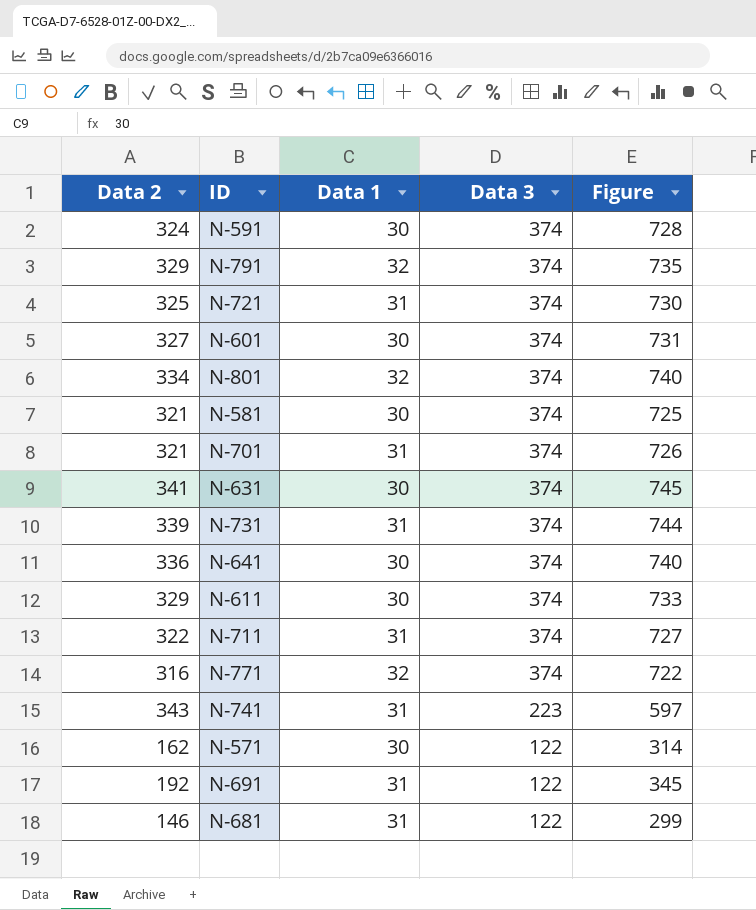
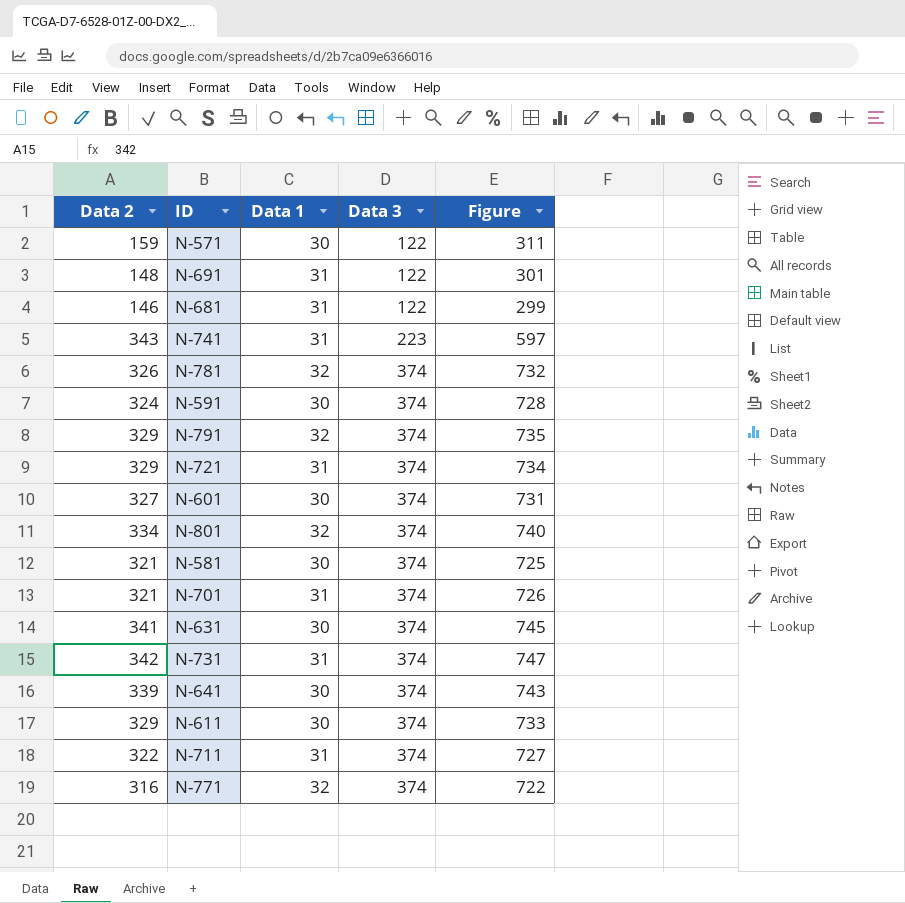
row order: Data 3 descending -> Data 3 ascending
N-571 | Data 2: 162 -> 159
N-571 | Figure: 314 -> 311
N-691 | Data 2: 192 -> 148
N-691 | Figure: 345 -> 301
row N-781: none -> 326 | 32 | 374 | 732
N-721 | Data 2: 325 -> 329
N-721 | Figure: 730 -> 734
N-731 | Data 2: 339 -> 342
N-731 | Figure: 744 -> 747
N-641 | Data 2: 336 -> 339
N-641 | Figure: 740 -> 743

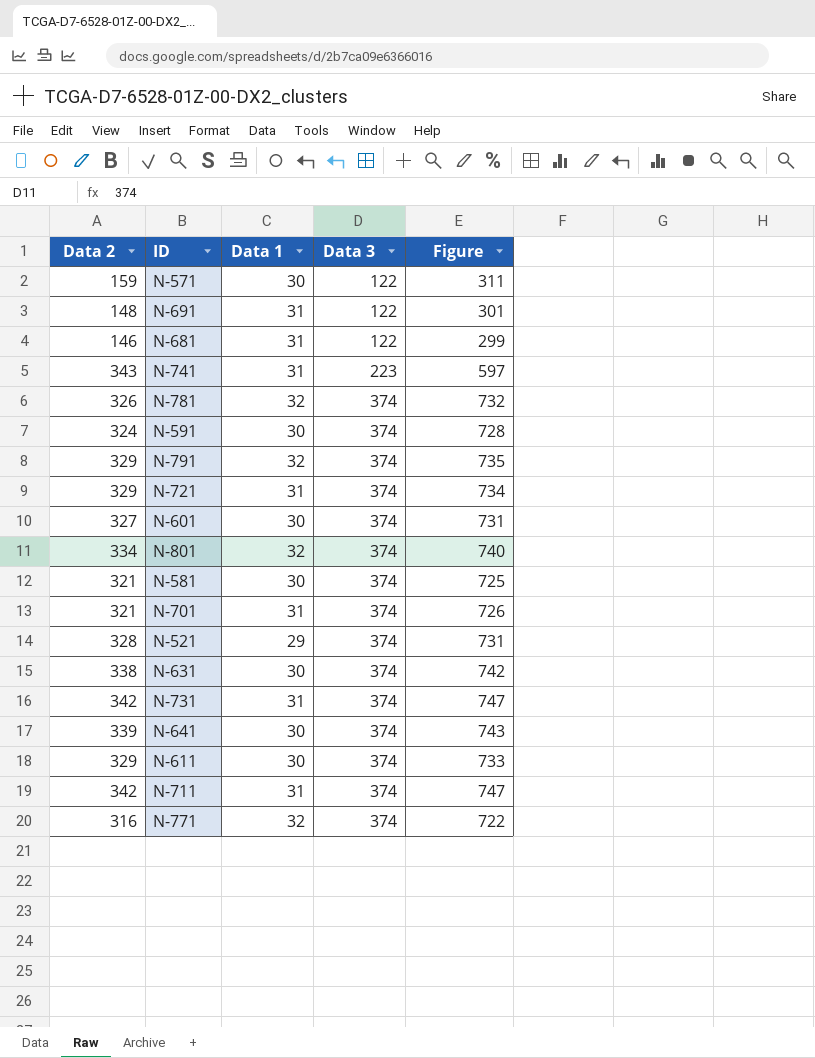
row N-521: none -> 328 | 29 | 374 | 731
N-631 | Data 2: 341 -> 338
N-631 | Figure: 745 -> 742
N-711 | Data 2: 322 -> 342
N-711 | Figure: 727 -> 747

